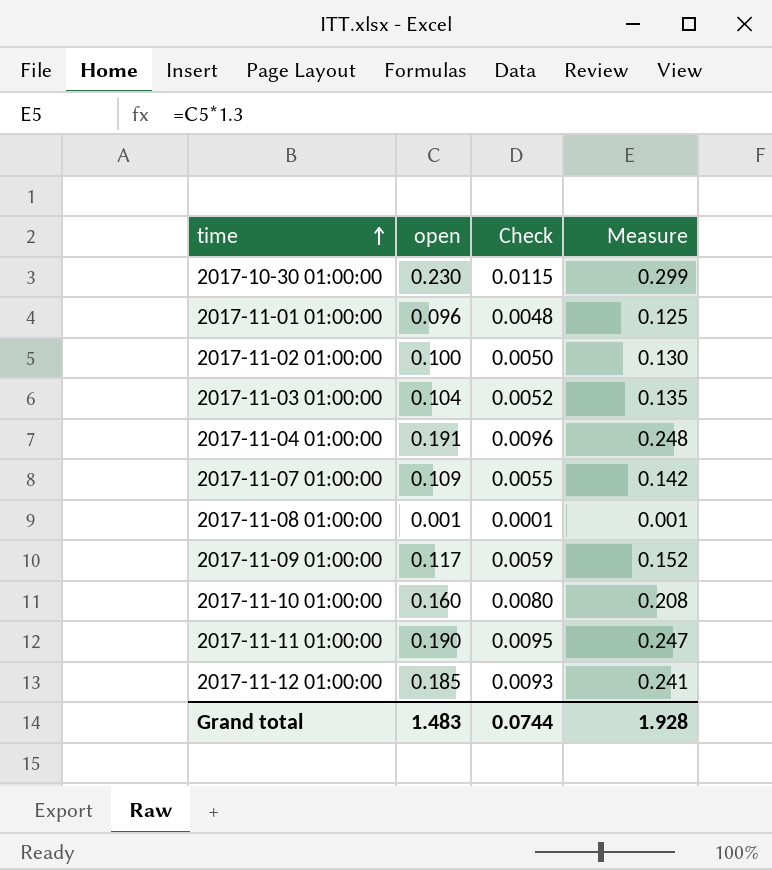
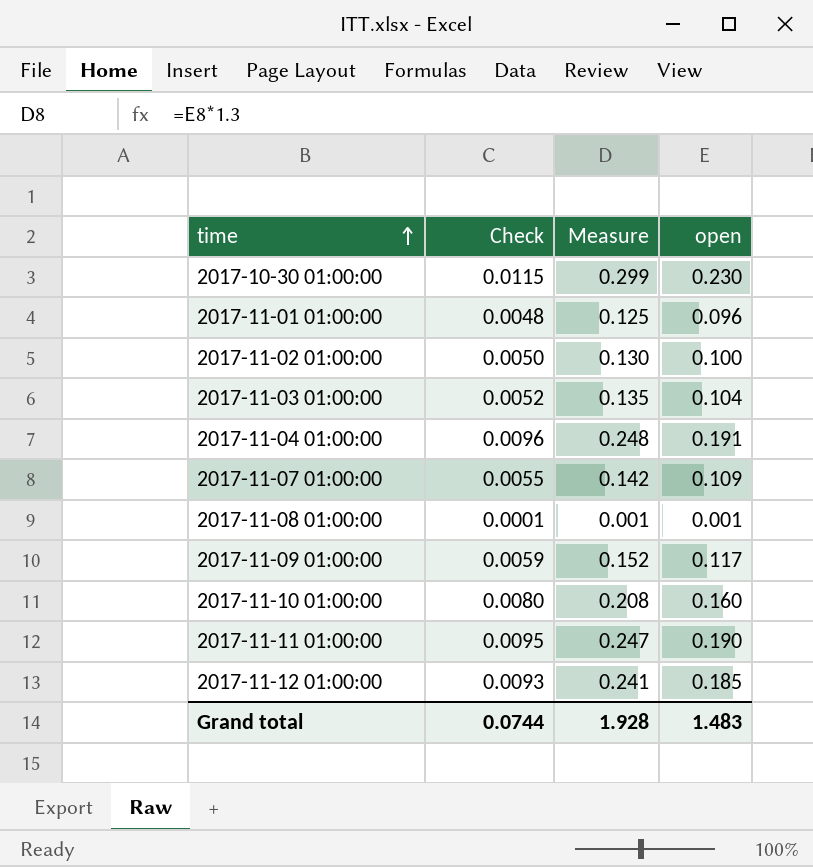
column open | position: 2 -> 4

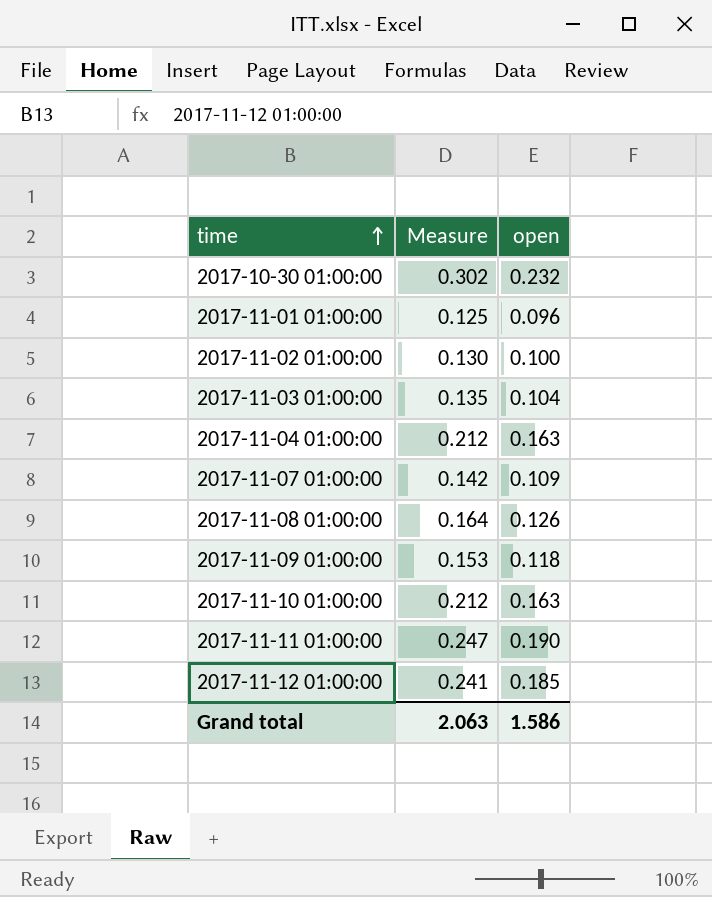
column Check | formula: [open] * 0.05 -> none
2017-10-30 01:00:00 | Measure: 0.299 -> 0.302
2017-10-30 01:00:00 | open: 0.230 -> 0.232
2017-11-04 01:00:00 | Measure: 0.248 -> 0.212
2017-11-04 01:00:00 | open: 0.191 -> 0.163
2017-11-08 01:00:00 | Measure: 0.001 -> 0.164
2017-11-08 01:00:00 | open: 0.001 -> 0.126
2017-11-09 01:00:00 | Measure: 0.152 -> 0.153
2017-11-09 01:00:00 | open: 0.117 -> 0.118
2017-11-10 01:00:00 | Measure: 0.208 -> 0.212
2017-11-10 01:00:00 | open: 0.160 -> 0.163
Grand total | Measure: 1.928 -> 2.063
Grand total | open: 1.483 -> 1.586

